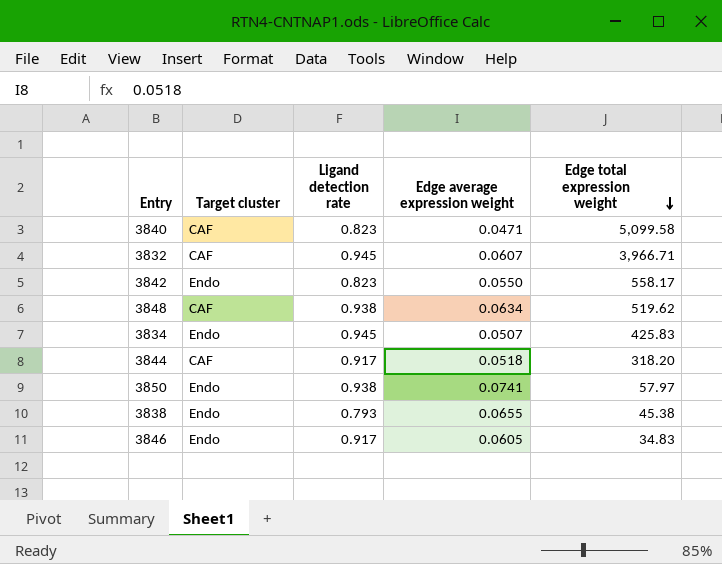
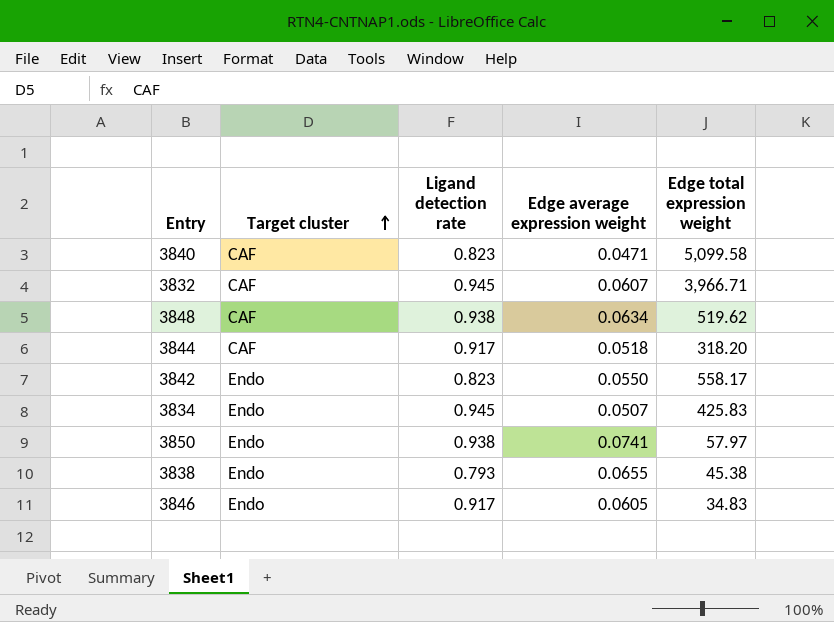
row order: Edge total expression weight descending -> Target cluster ascending

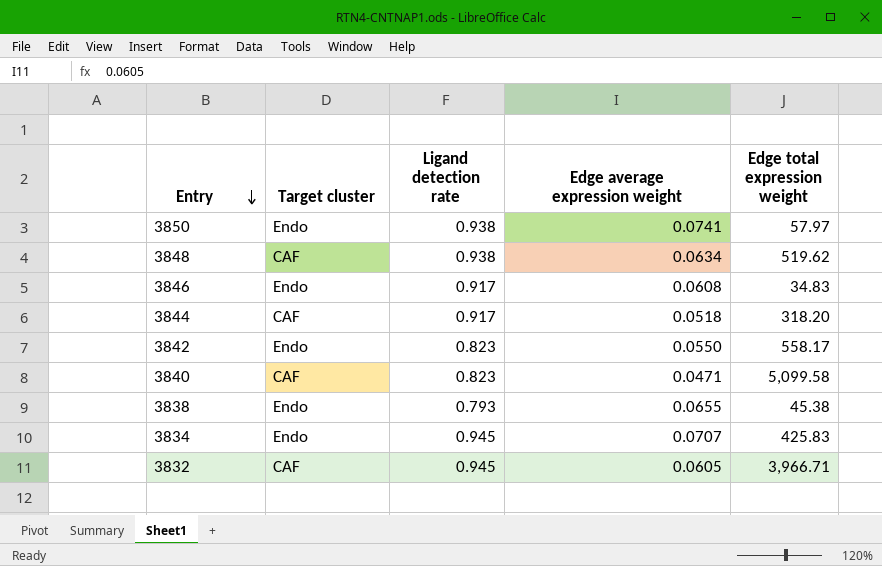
row order: Target cluster ascending -> Entry descending
3846 | Edge average expression weight: 0.0605 -> 0.0608
3834 | Edge average expression weight: 0.0507 -> 0.0707
3832 | Edge average expression weight: 0.0607 -> 0.0605

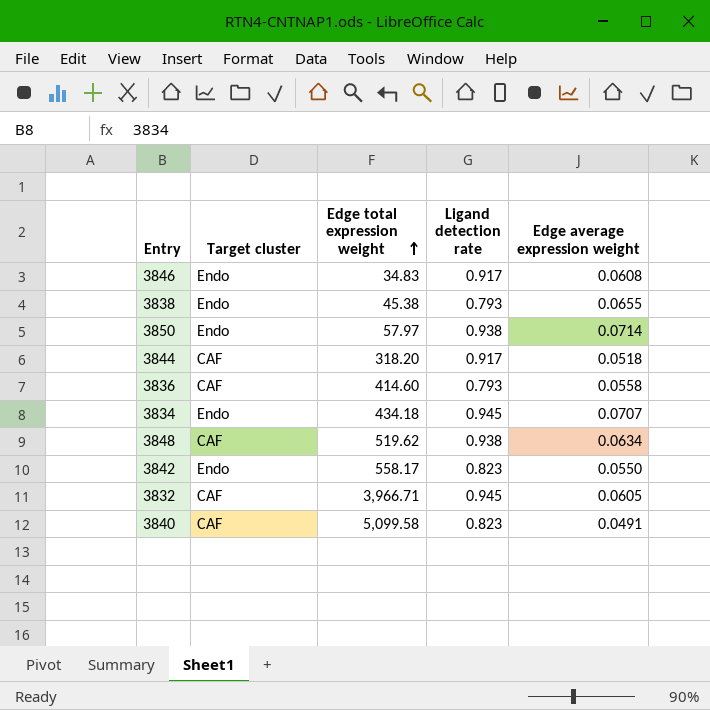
row order: Entry descending -> Edge total expression weight ascending
column Edge total expression weight | position: 5 -> 3
3850 | Edge average expression weight: 0.0741 -> 0.0714
row 3836: none -> CAF | 414.60 | 0.793 | 0.0558
3834 | Edge total expression weight: 425.83 -> 434.18
3840 | Edge average expression weight: 0.0471 -> 0.0491

